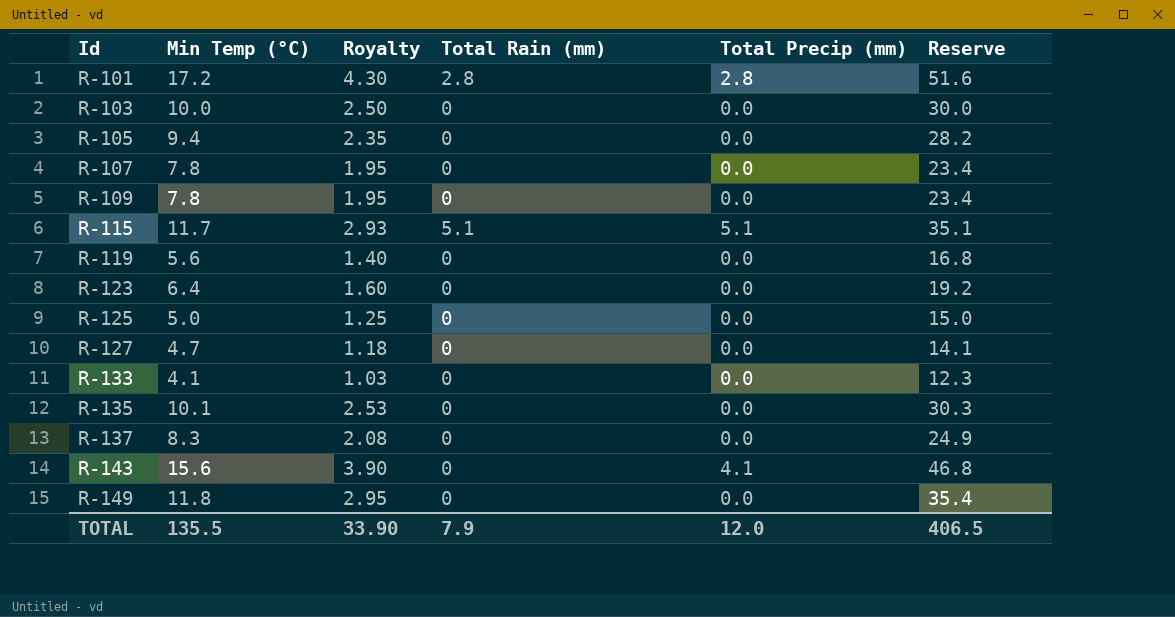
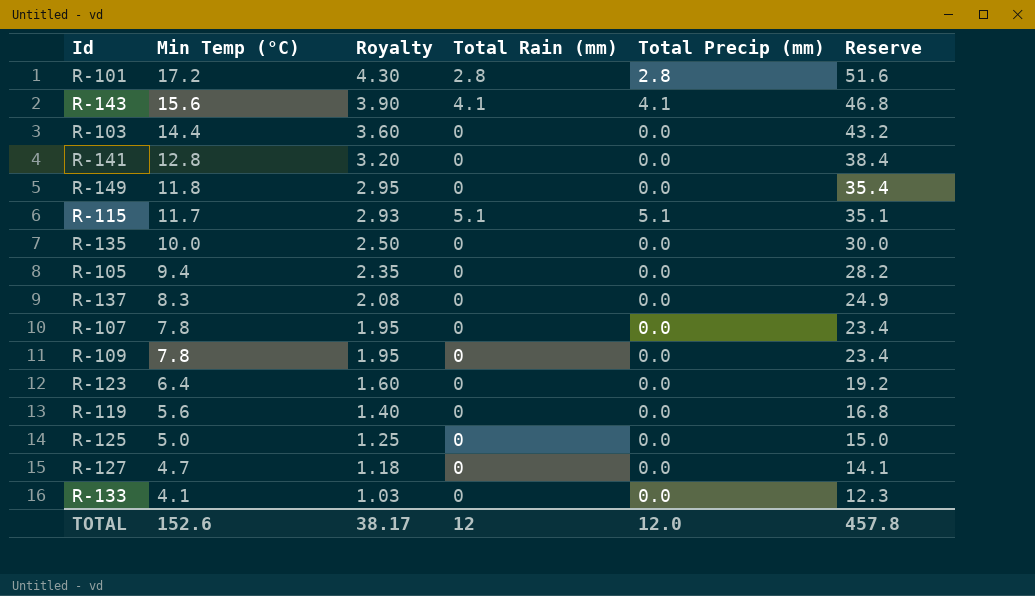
row order: Id ascending -> Min Temp (°C) descending
R-143 | Total Rain (mm): 0 -> 4.1
R-103 | Min Temp (°C): 10.0 -> 14.4
R-103 | Royalty: 2.50 -> 3.60
R-103 | Reserve: 30.0 -> 43.2
row R-141: none -> 12.8 | 3.20 | 0 | 0.0 | 38.4
R-135 | Min Temp (°C): 10.1 -> 10.0
R-135 | Royalty: 2.53 -> 2.50
R-135 | Reserve: 30.3 -> 30.0
TOTAL | Min Temp (°C): 135.5 -> 152.6
TOTAL | Royalty: 33.90 -> 38.17
TOTAL | Total Rain (mm): 7.9 -> 12
TOTAL | Reserve: 406.5 -> 457.8

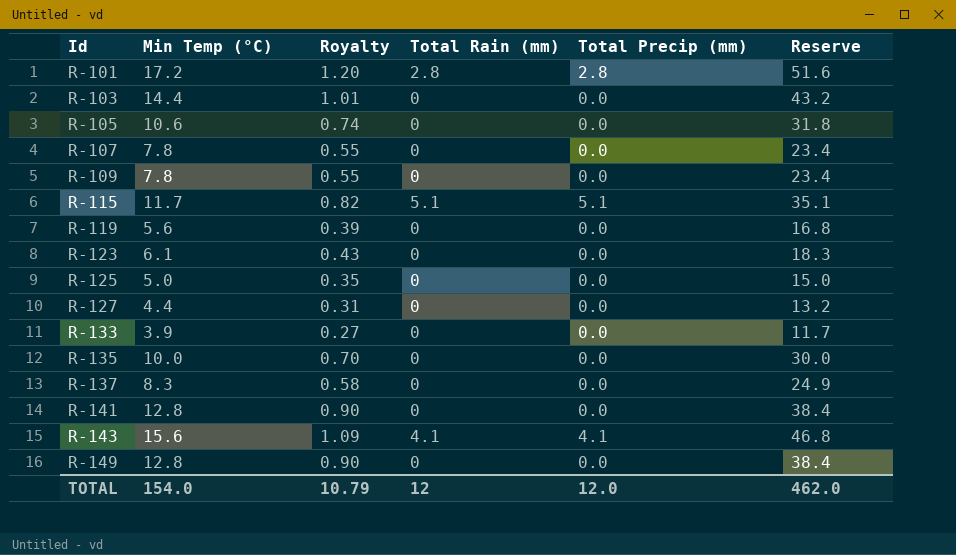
row order: Min Temp (°C) descending -> Id ascending
column Royalty | formula: [Min Temp (°C)] * 0.25 -> [Min Temp (°C)] * 0.07
R-105 | Min Temp (°C): 9.4 -> 10.6
R-105 | Reserve: 28.2 -> 31.8
R-123 | Min Temp (°C): 6.4 -> 6.1
R-123 | Reserve: 19.2 -> 18.3
R-127 | Min Temp (°C): 4.7 -> 4.4
R-127 | Reserve: 14.1 -> 13.2
R-133 | Min Temp (°C): 4.1 -> 3.9
R-133 | Reserve: 12.3 -> 11.7
R-149 | Min Temp (°C): 11.8 -> 12.8
R-149 | Reserve: 35.4 -> 38.4
TOTAL | Min Temp (°C): 152.6 -> 154.0
TOTAL | Royalty: 38.17 -> 10.79
TOTAL | Reserve: 457.8 -> 462.0

